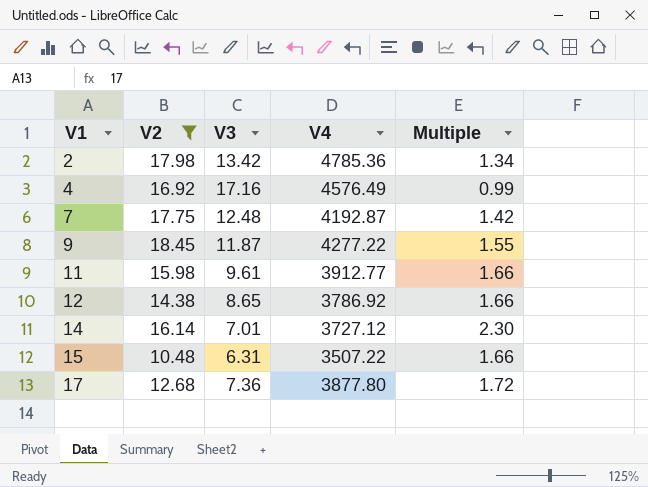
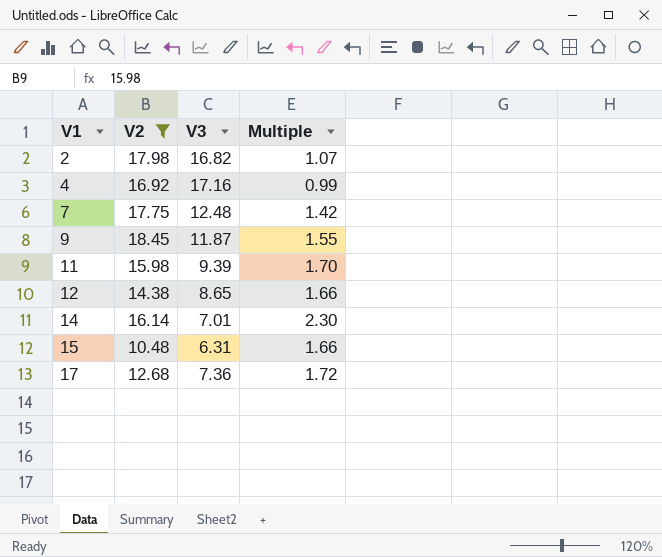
column V4 | position: 4 -> none
2 | V3: 13.42 -> 16.82
2 | Multiple: 1.34 -> 1.07
11 | V3: 9.61 -> 9.39
11 | Multiple: 1.66 -> 1.70

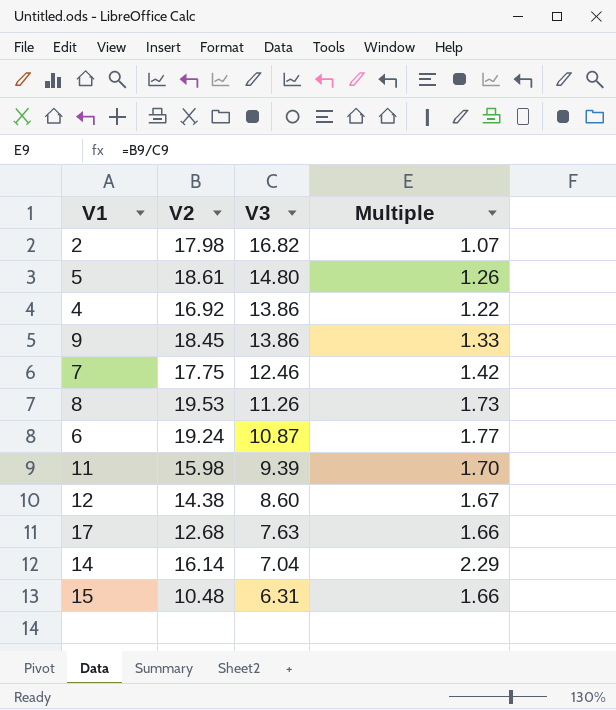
filter: V2 <= 18.45 -> none
row order: V1 ascending -> V3 descending
4 | V3: 17.16 -> 13.86
4 | Multiple: 0.99 -> 1.22
9 | V3: 11.87 -> 13.86
9 | Multiple: 1.55 -> 1.33
7 | V3: 12.48 -> 12.46
12 | V3: 8.65 -> 8.60
12 | Multiple: 1.66 -> 1.67
17 | V3: 7.36 -> 7.63
17 | Multiple: 1.72 -> 1.66
14 | V3: 7.01 -> 7.04
14 | Multiple: 2.30 -> 2.29

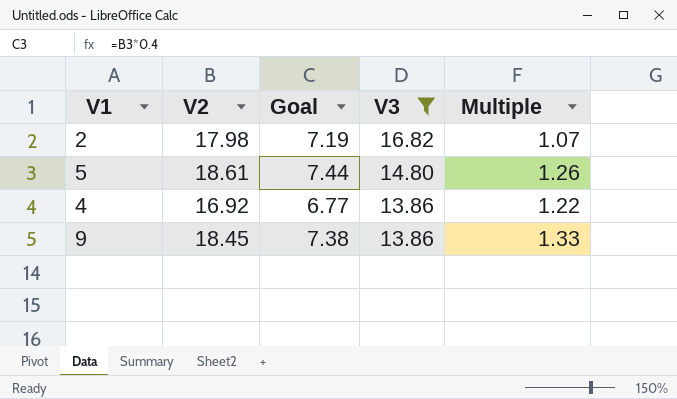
filter: none -> V3 >= 13.86
column Goal | formula: none -> [V2] * 0.4

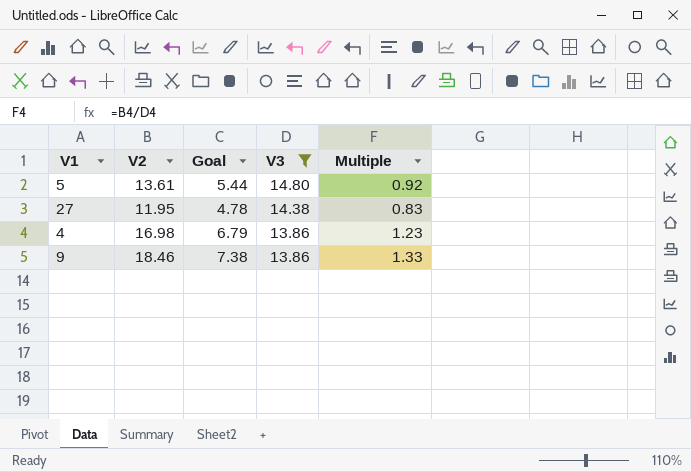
row 2: 17.98 | 7.19 | 16.82 | 1.07 -> none
5 | V2: 18.61 -> 13.61
5 | Goal: 7.44 -> 5.44
5 | Multiple: 1.26 -> 0.92
row 27: none -> 11.95 | 4.78 | 14.38 | 0.83
4 | V2: 16.92 -> 16.98
4 | Goal: 6.77 -> 6.79
4 | Multiple: 1.22 -> 1.23
9 | V2: 18.45 -> 18.46

